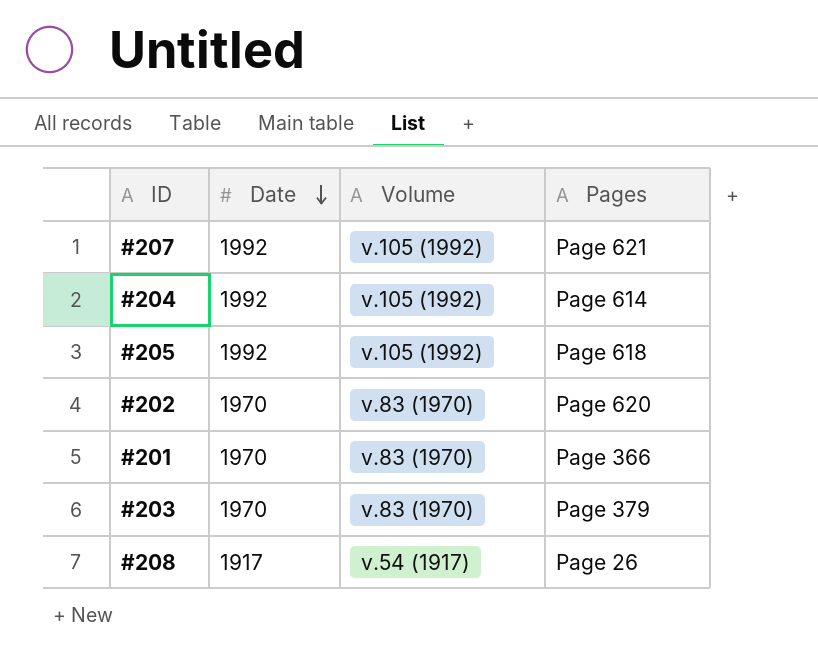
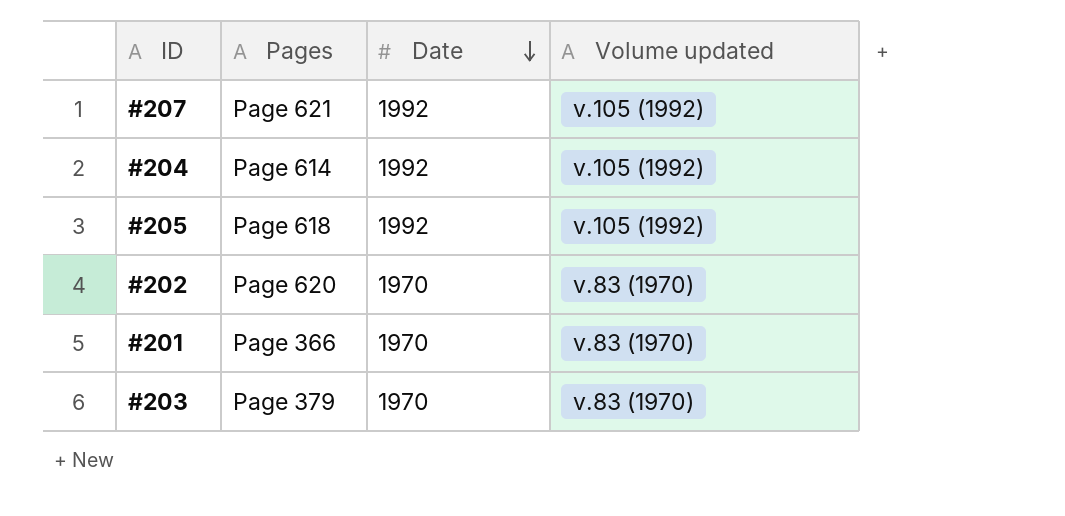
column Pages | position: 4 -> 2
column name: Volume -> Volume updated
row #208: 1917 | v.54 (1917) | Page 26 -> none

